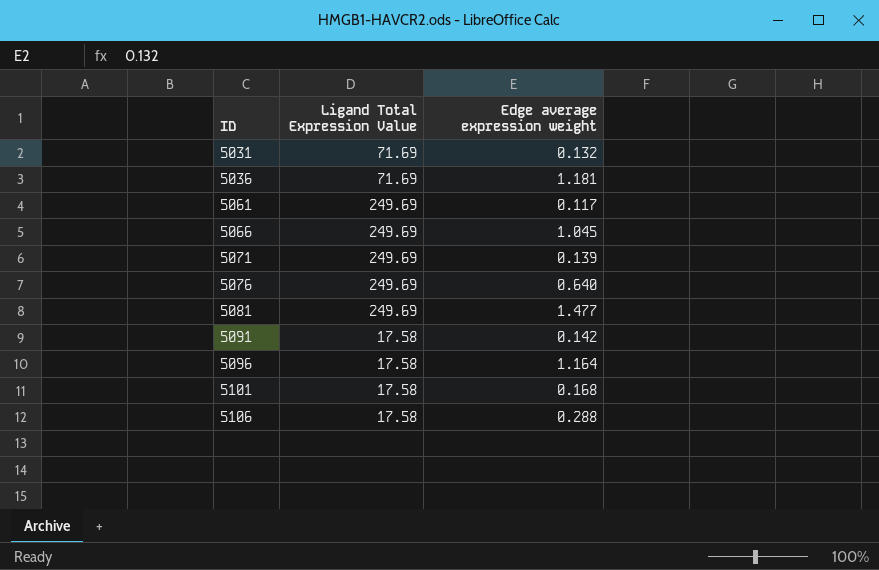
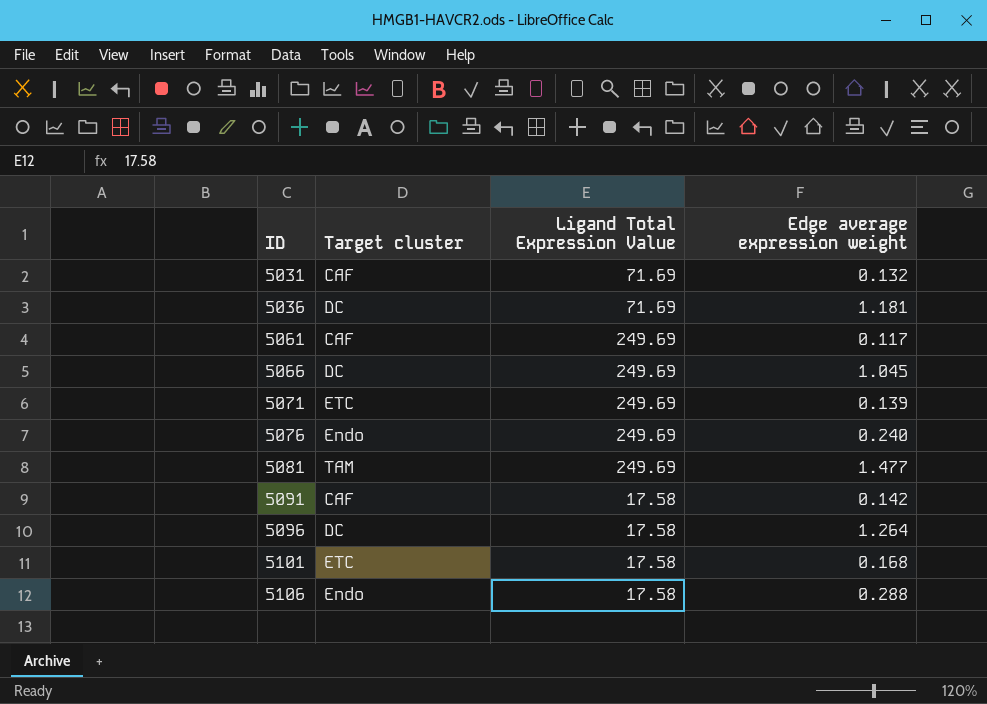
column Target cluster | position: none -> 2
5076 | Edge average expression weight: 0.640 -> 0.240
5096 | Edge average expression weight: 1.164 -> 1.264

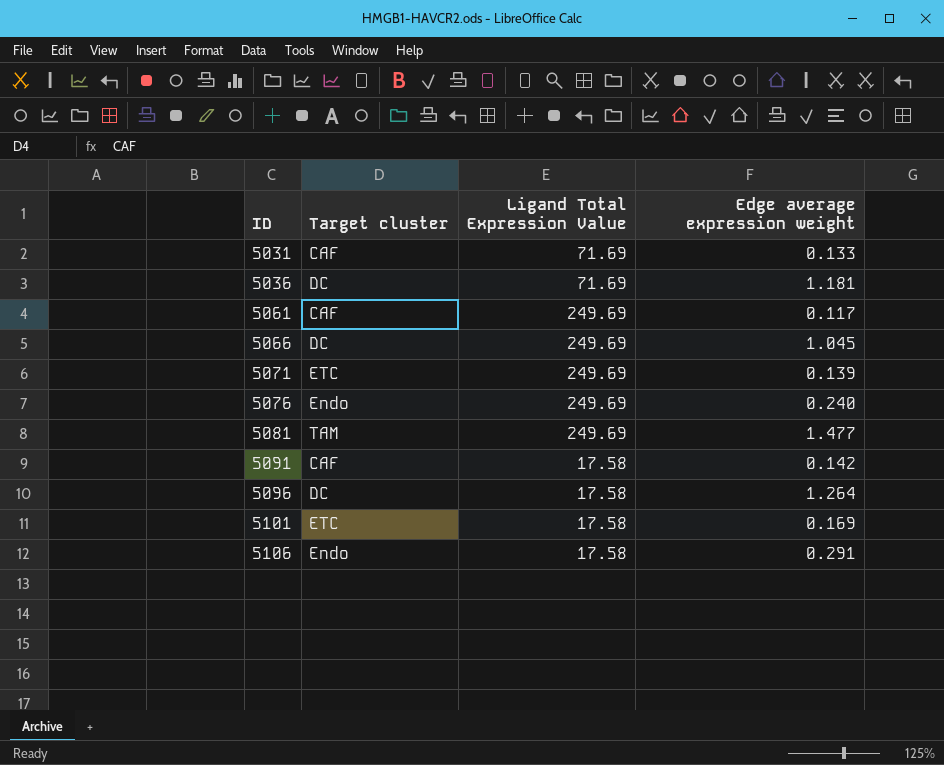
5031 | Edge average expression weight: 0.132 -> 0.133
5101 | Edge average expression weight: 0.168 -> 0.169
5106 | Edge average expression weight: 0.288 -> 0.291

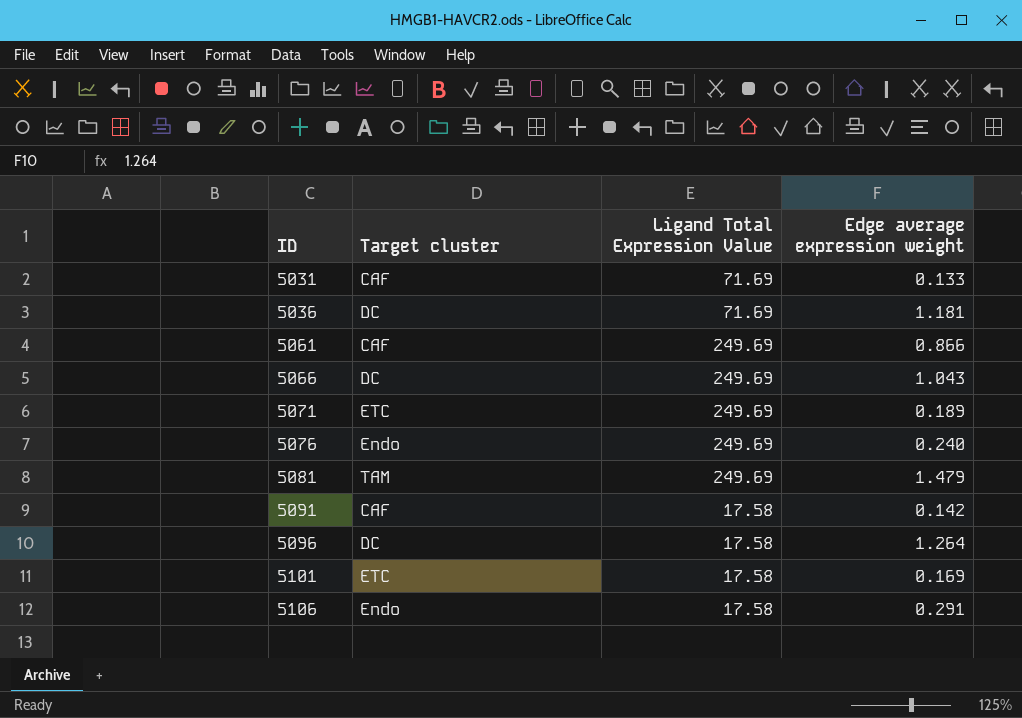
5061 | Edge average expression weight: 0.117 -> 0.866
5066 | Edge average expression weight: 1.045 -> 1.043
5071 | Edge average expression weight: 0.139 -> 0.189
5081 | Edge average expression weight: 1.477 -> 1.479

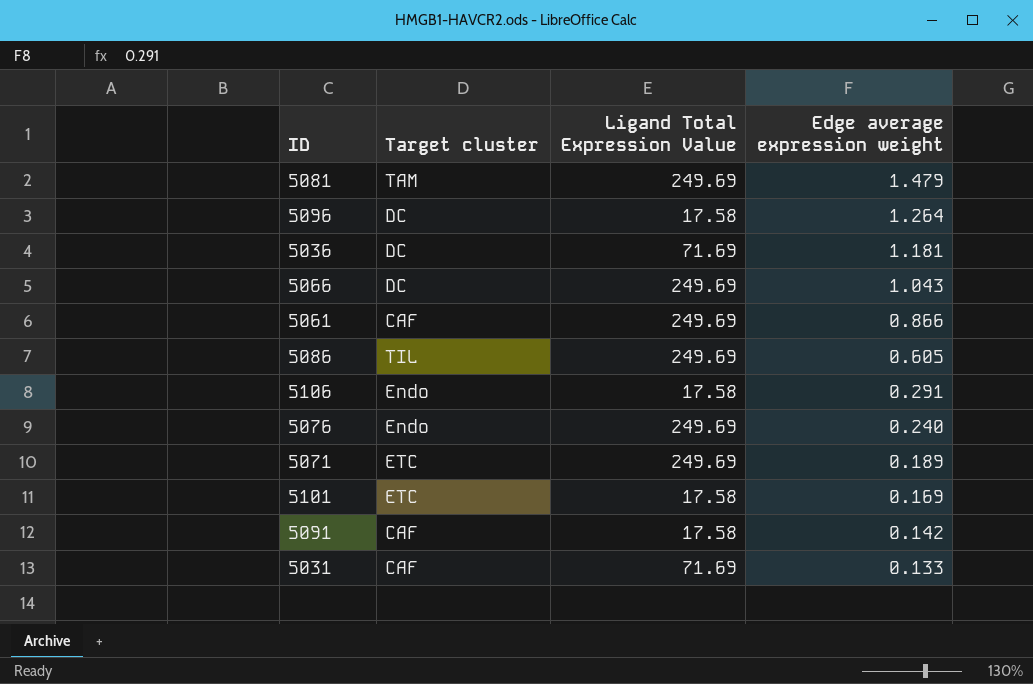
row order: ID ascending -> Edge average expression weight descending
row 5086: none -> TIL | 249.69 | 0.605

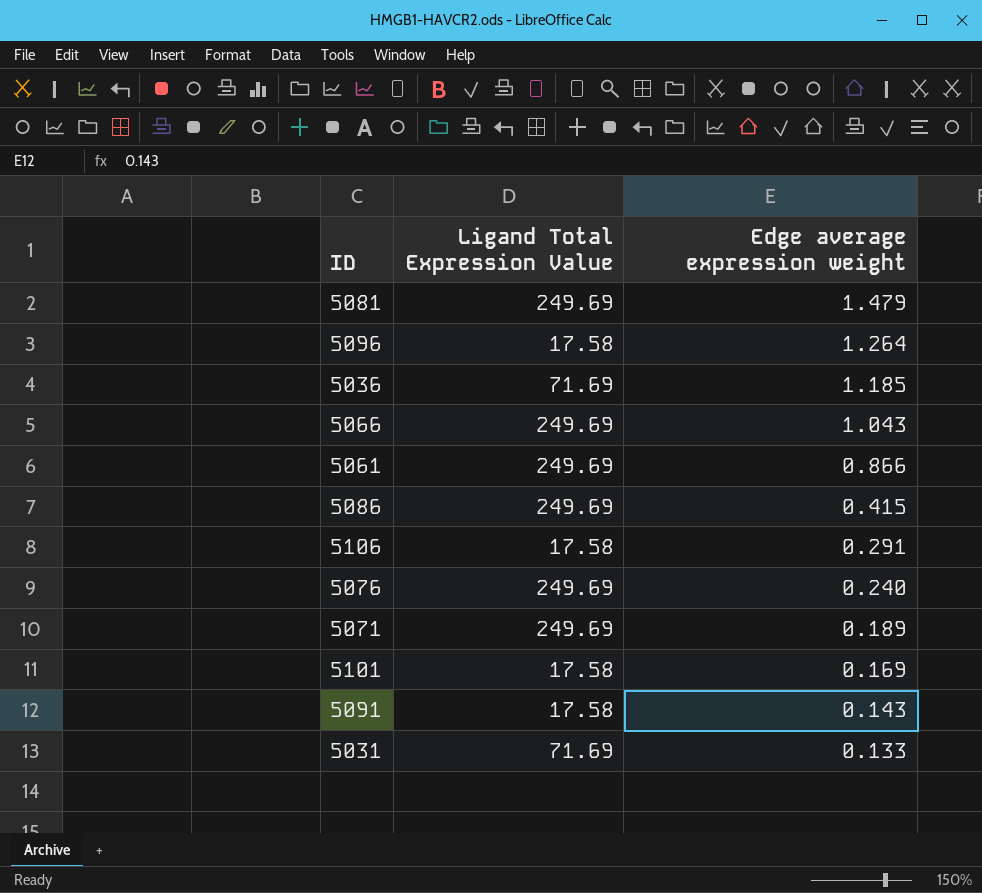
column Target cluster | position: 2 -> none
5036 | Edge average expression weight: 1.181 -> 1.185
5086 | Edge average expression weight: 0.605 -> 0.415
5091 | Edge average expression weight: 0.142 -> 0.143

